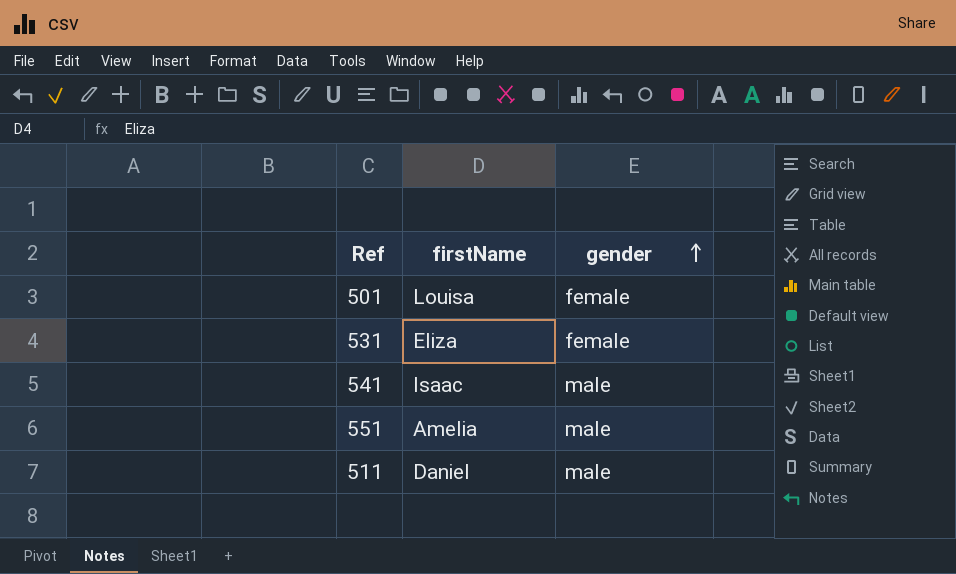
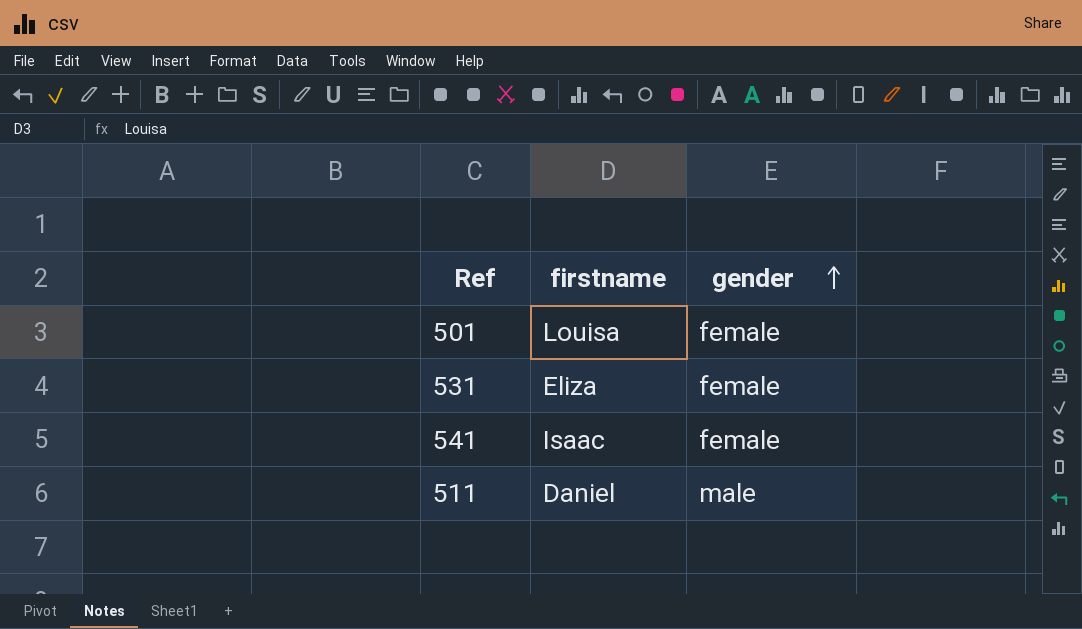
column name: firstName -> firstname
row 551: Amelia | male -> none
541 | gender: male -> female

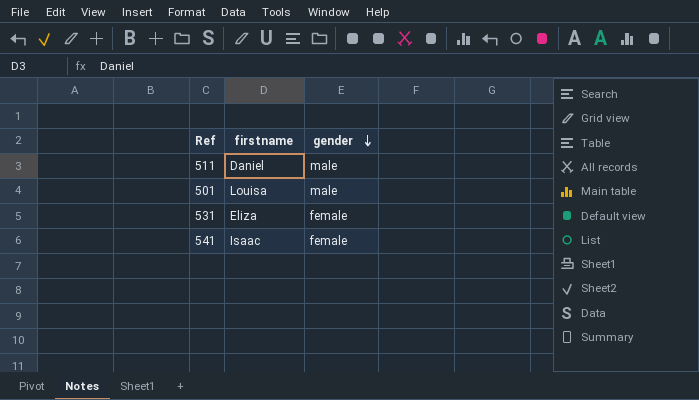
row order: gender ascending -> gender descending
501 | gender: female -> male

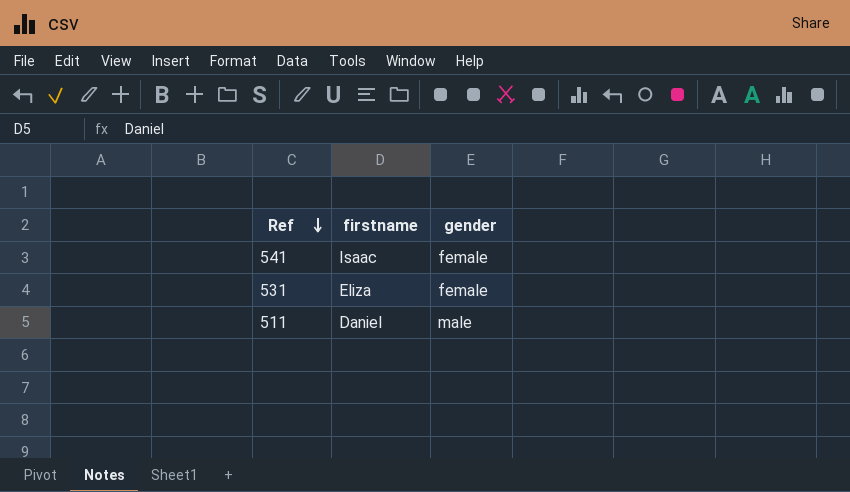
row order: gender descending -> Ref descending
row 501: Louisa | male -> none

